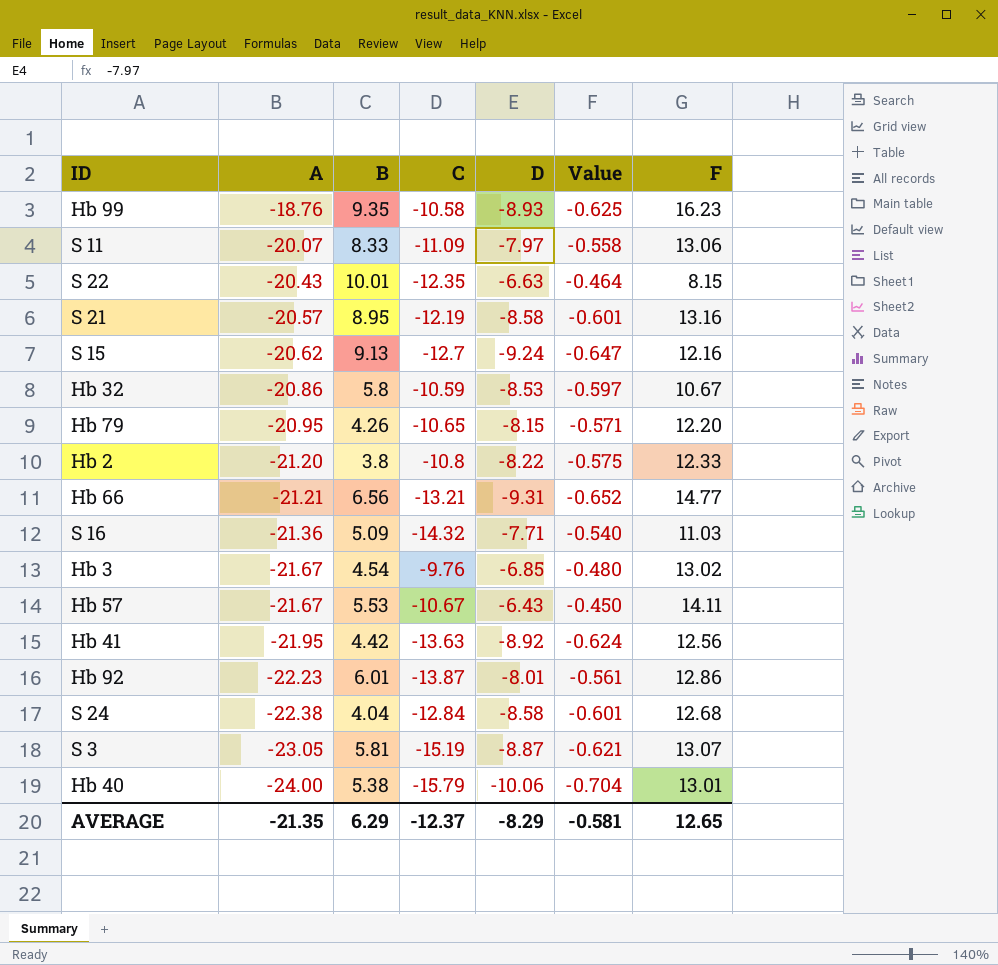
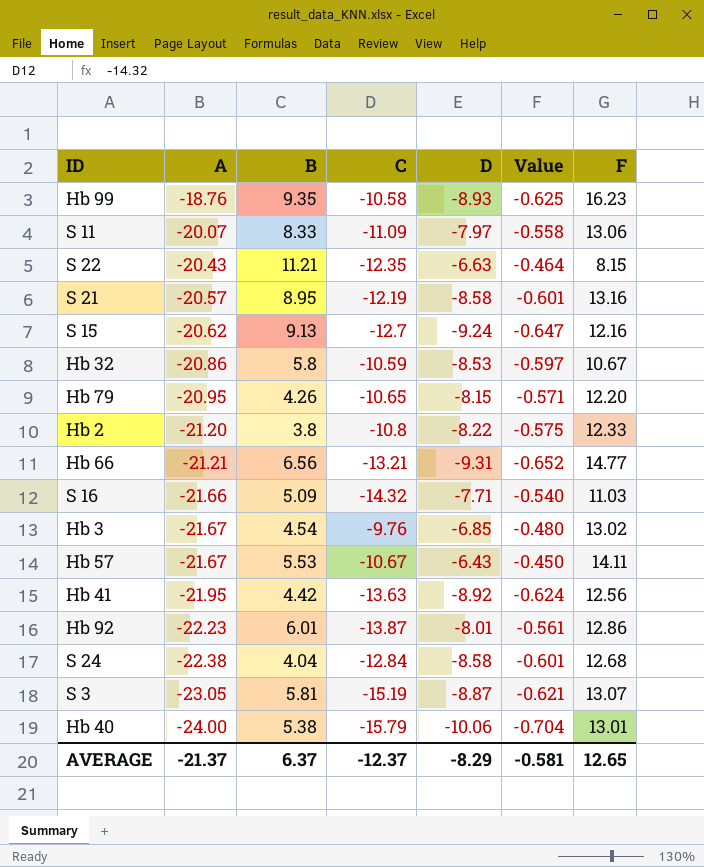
S 22 | B: 10.01 -> 11.21
S 16 | A: -21.36 -> -21.66
AVERAGE | A: -21.35 -> -21.37
AVERAGE | B: 6.29 -> 6.37

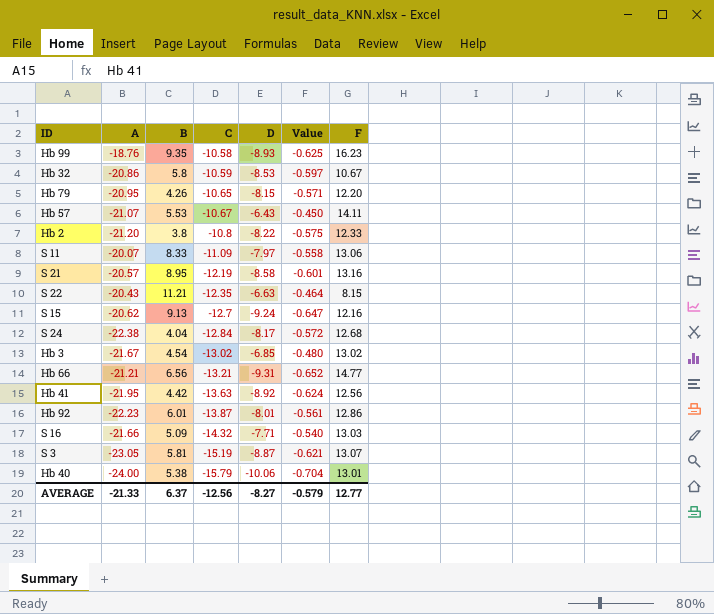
row order: A descending -> C descending
Hb 57 | A: -21.67 -> -21.07
S 24 | D: -8.58 -> -8.17
S 24 | Value: -0.601 -> -0.572
Hb 3 | C: -9.76 -> -13.02
S 16 | F: 11.03 -> 13.03
AVERAGE | A: -21.37 -> -21.33
AVERAGE | C: -12.37 -> -12.56
AVERAGE | D: -8.29 -> -8.27
AVERAGE | Value: -0.581 -> -0.579
AVERAGE | F: 12.65 -> 12.77

